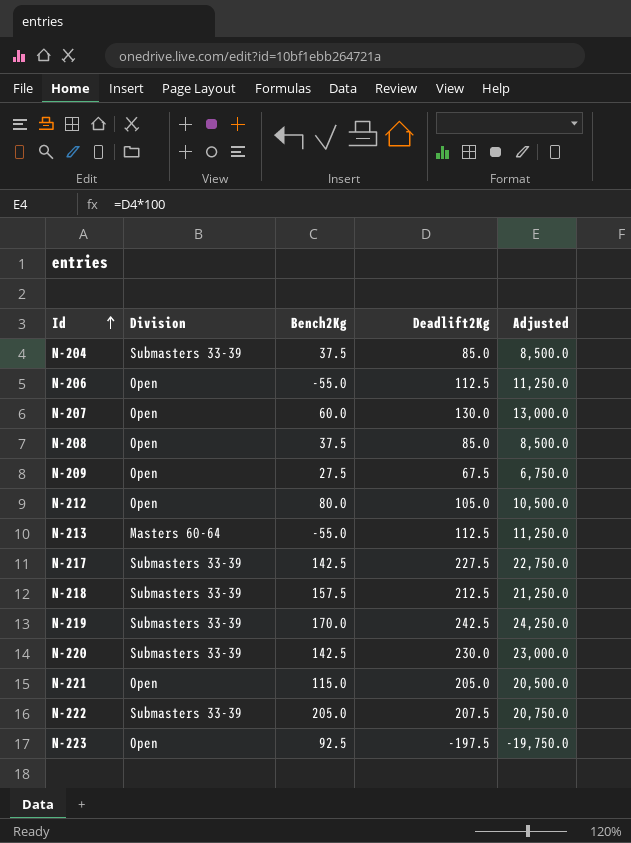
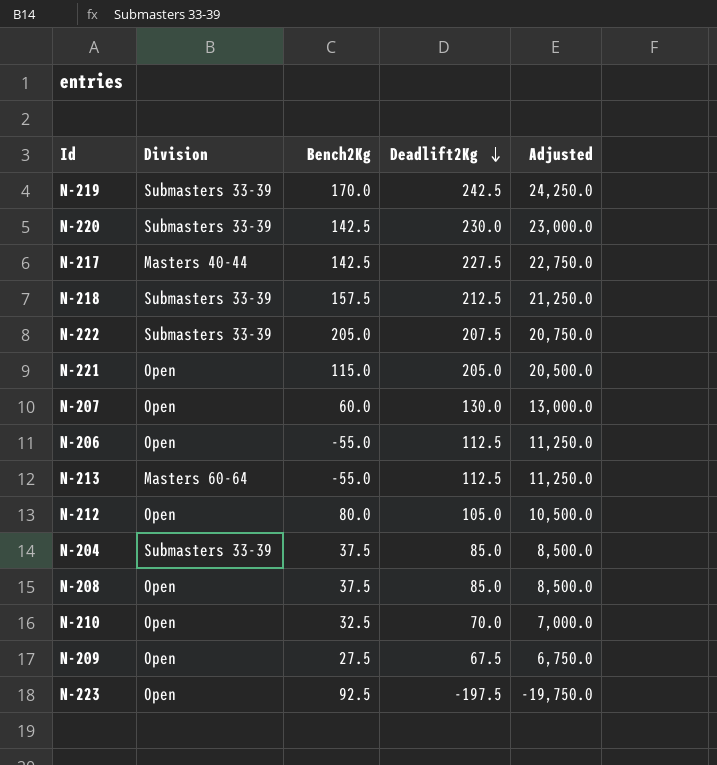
row order: Id ascending -> Deadlift2Kg descending
N-217 | Division: Submasters 33-39 -> Masters 40-44
row N-210: none -> Open | 32.5 | 70.0 | 7,000.0

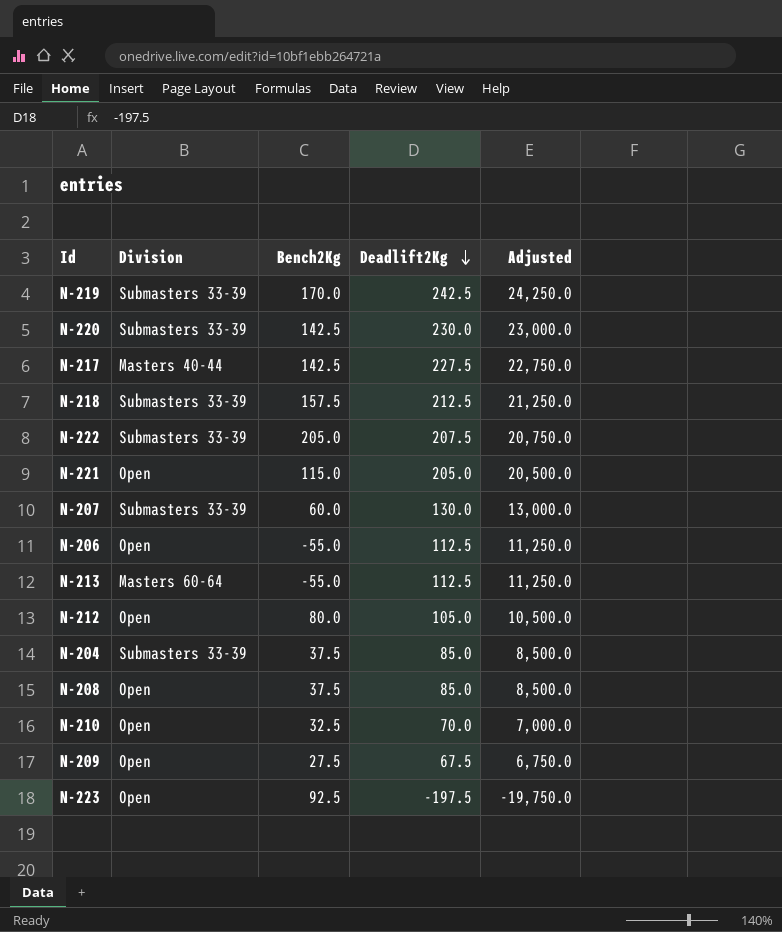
N-207 | Division: Open -> Submasters 33-39

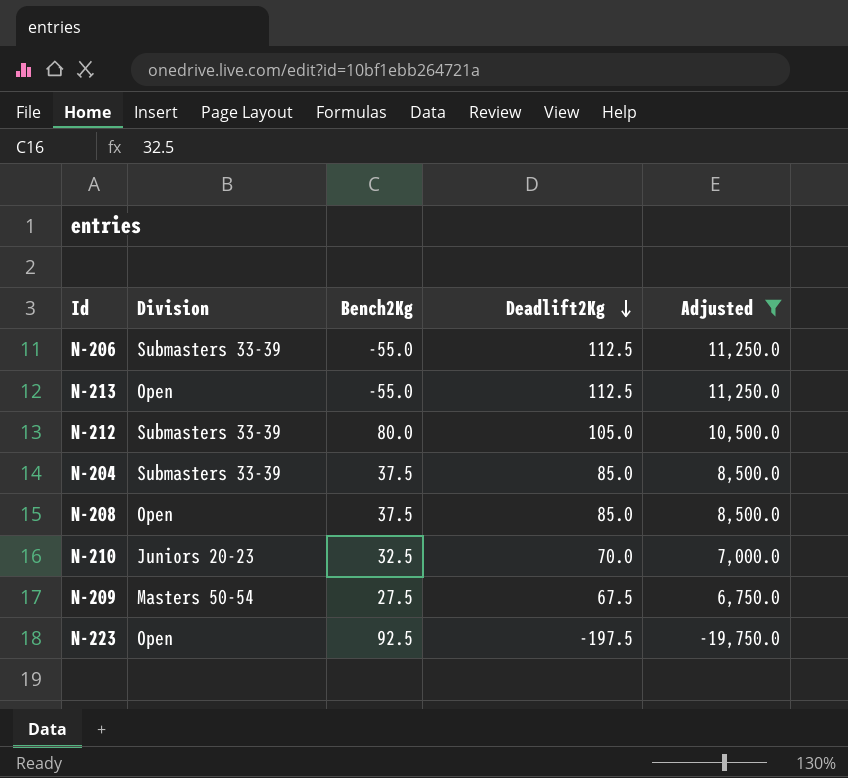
filter: none -> Adjusted <= 11,250.0
N-206 | Division: Open -> Submasters 33-39
N-213 | Division: Masters 60-64 -> Open
N-212 | Division: Open -> Submasters 33-39
N-210 | Division: Open -> Juniors 20-23
N-209 | Division: Open -> Masters 50-54

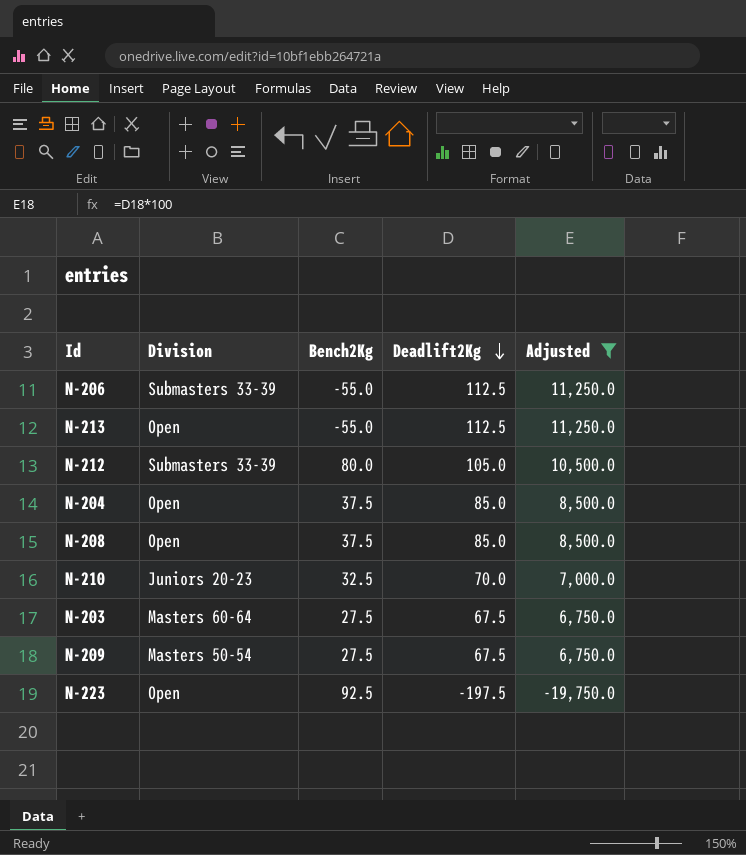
N-204 | Division: Submasters 33-39 -> Open
row N-203: none -> Masters 60-64 | 27.5 | 67.5 | 6,750.0

